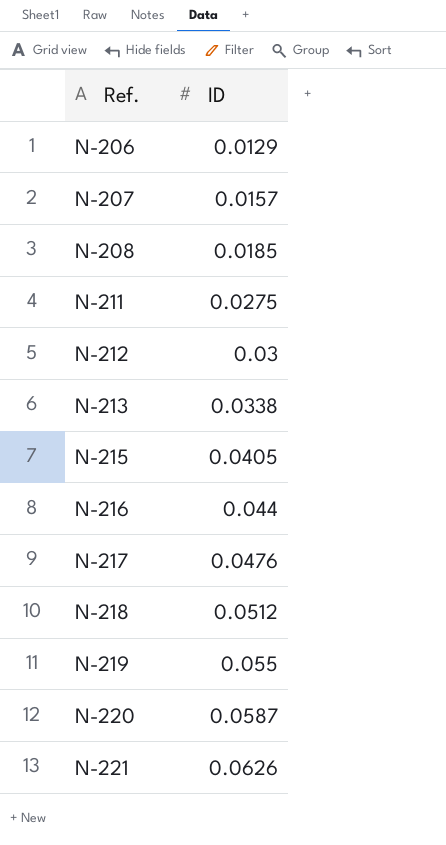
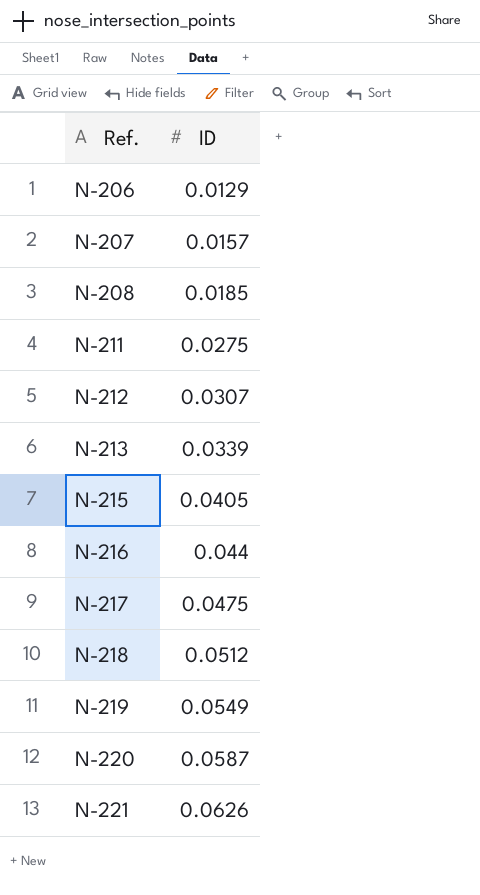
N-212 | ID: 0.03 -> 0.0307
N-213 | ID: 0.0338 -> 0.0339
N-217 | ID: 0.0476 -> 0.0475
N-219 | ID: 0.055 -> 0.0549

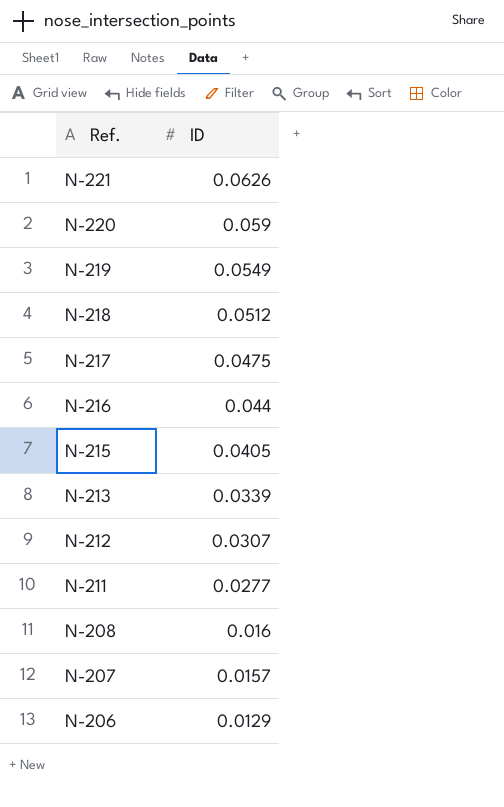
row order: Ref. ascending -> Ref. descending
N-220 | ID: 0.0587 -> 0.059
N-211 | ID: 0.0275 -> 0.0277
N-208 | ID: 0.0185 -> 0.016

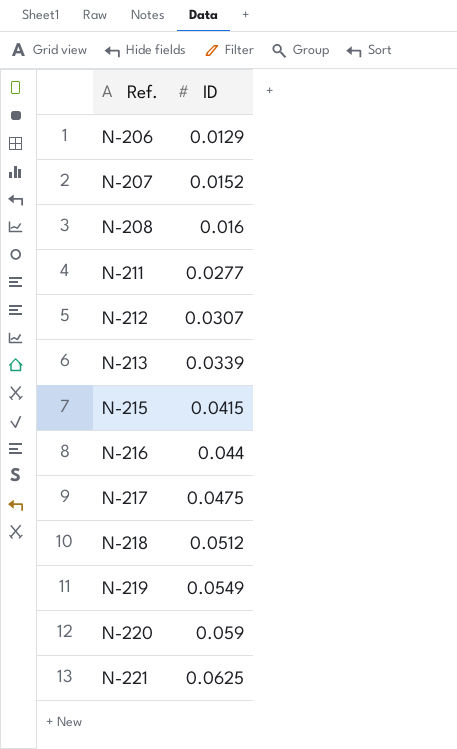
row order: Ref. descending -> Ref. ascending
N-207 | ID: 0.0157 -> 0.0152
N-215 | ID: 0.0405 -> 0.0415
N-221 | ID: 0.0626 -> 0.0625

